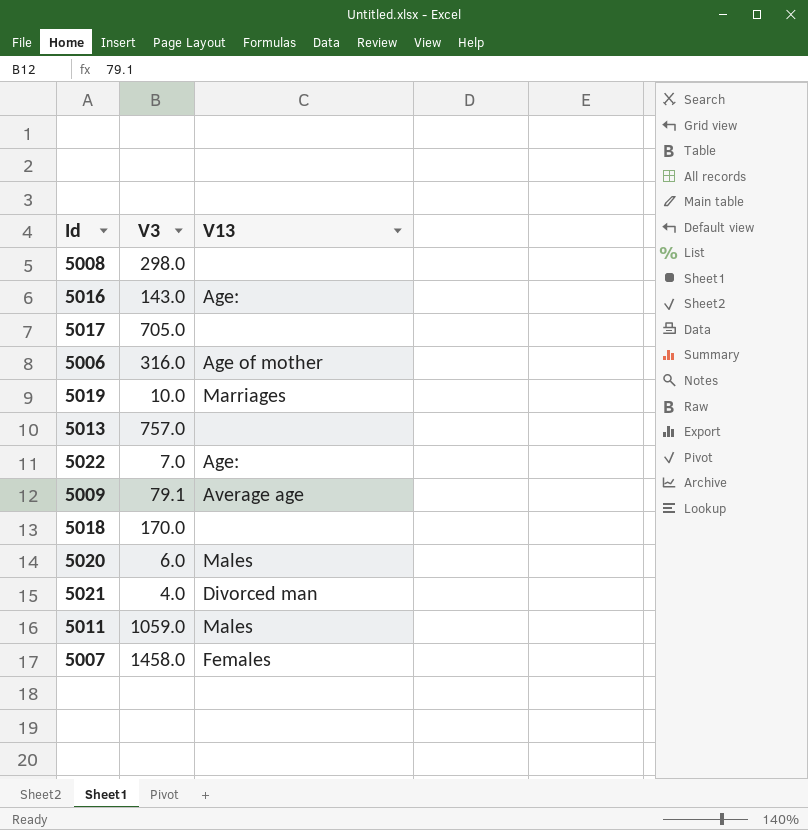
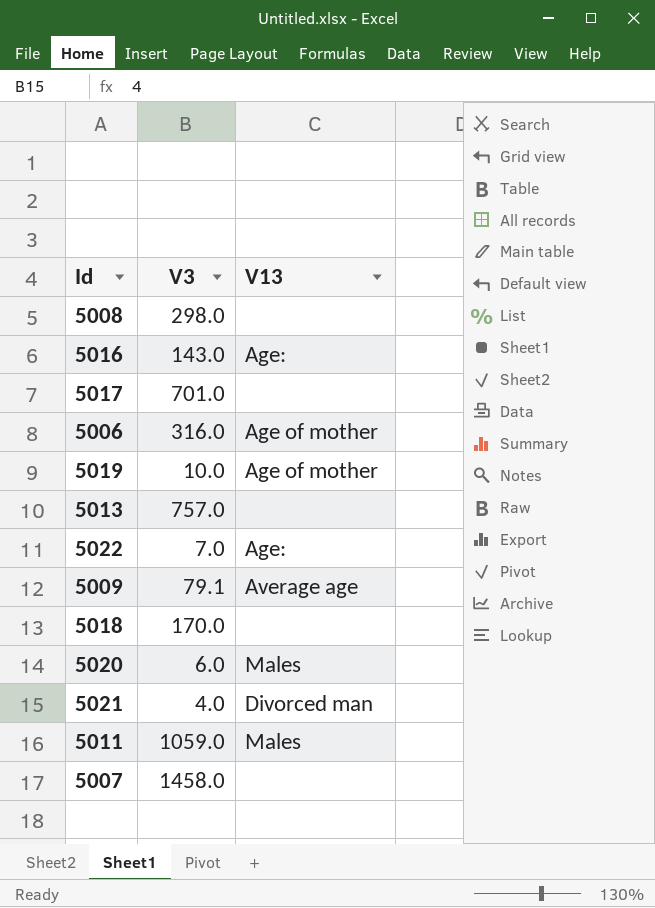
5017 | V3: 705.0 -> 701.0
5019 | V13: Marriages -> Age of mother
5007 | V13: Females -> none

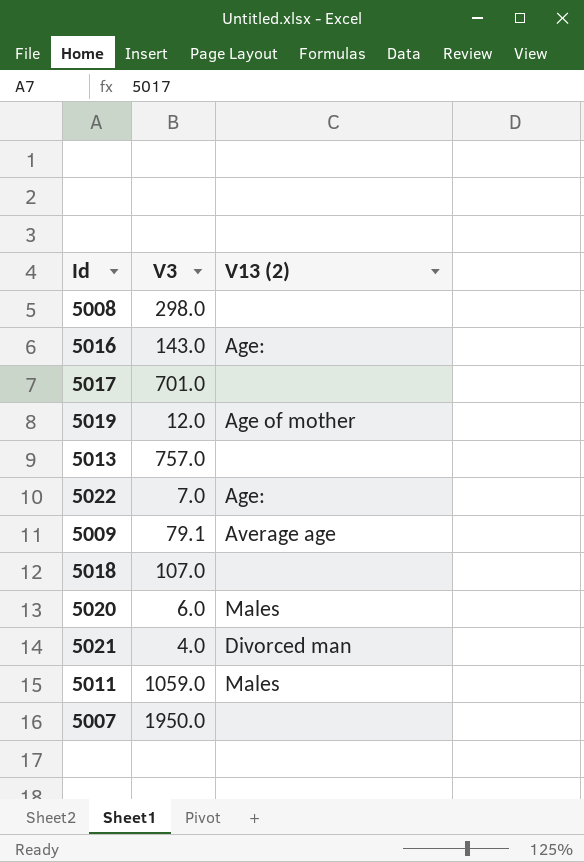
column name: V13 -> V13 (2)
row 5006: 316.0 | Age of mother -> none
5019 | V3: 10.0 -> 12.0
5018 | V3: 170.0 -> 107.0
5007 | V3: 1458.0 -> 1950.0

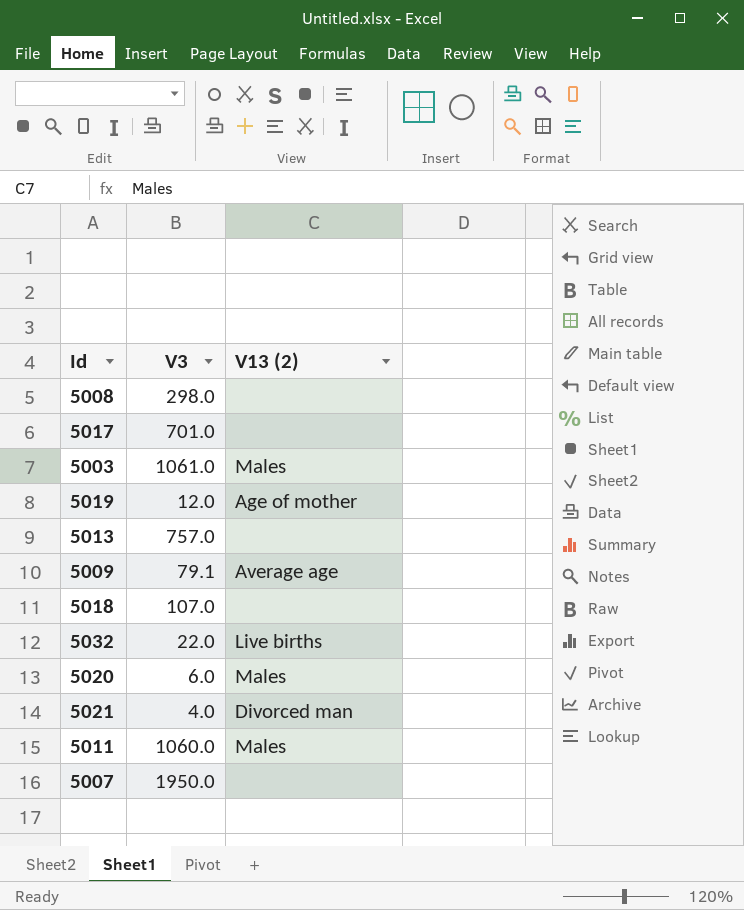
row 5016: 143.0 | Age: -> none
row 5022: 7.0 | Age: -> none
row 5003: none -> 1061.0 | Males
row 5032: none -> 22.0 | Live births
5011 | V3: 1059.0 -> 1060.0

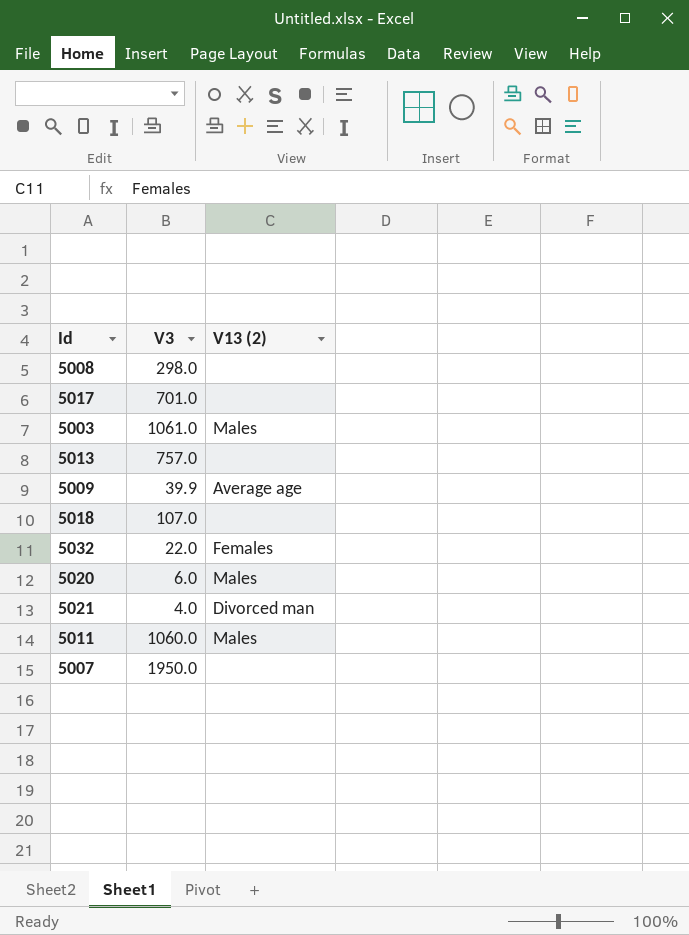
row 5019: 12.0 | Age of mother -> none
5009 | V3: 79.1 -> 39.9
5032 | V13 (2): Live births -> Females

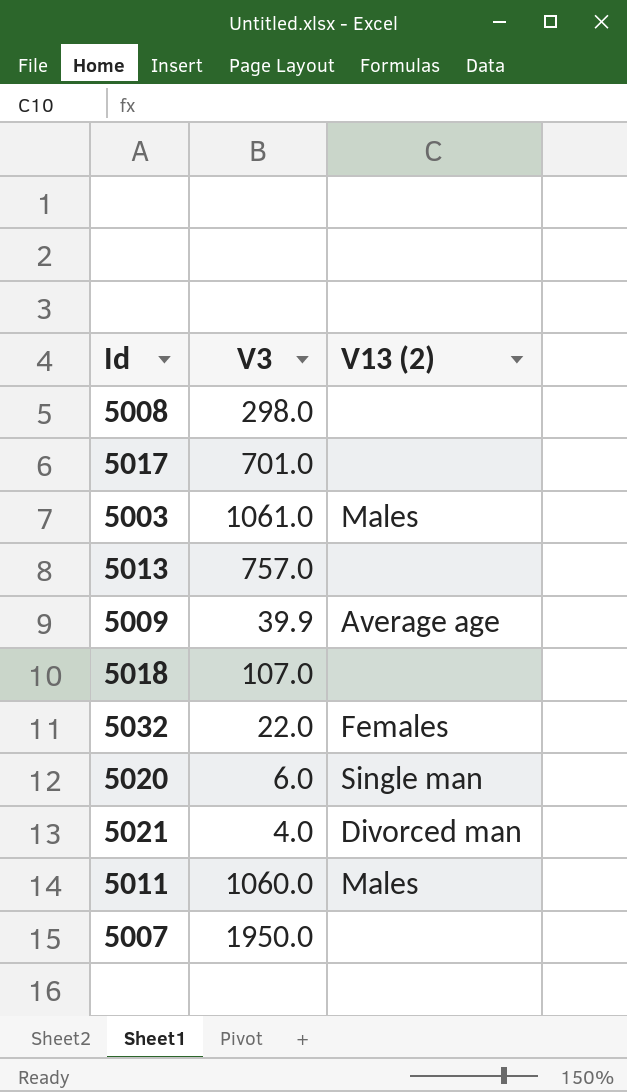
5020 | V13 (2): Males -> Single man

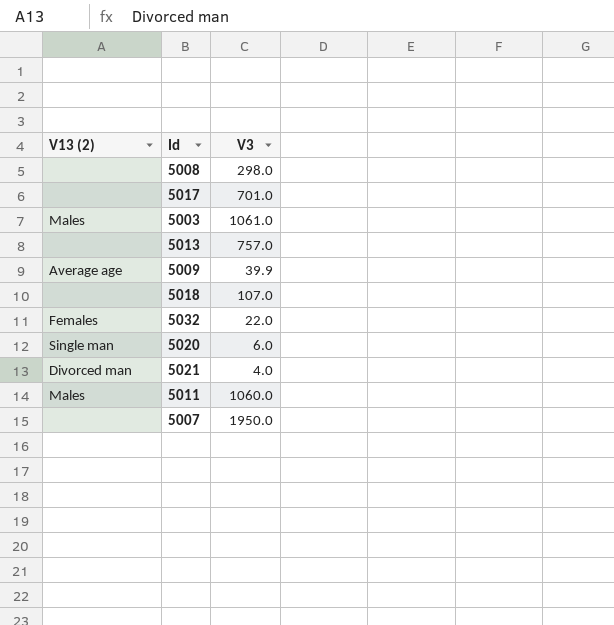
column V13 (2) | position: 3 -> 1

